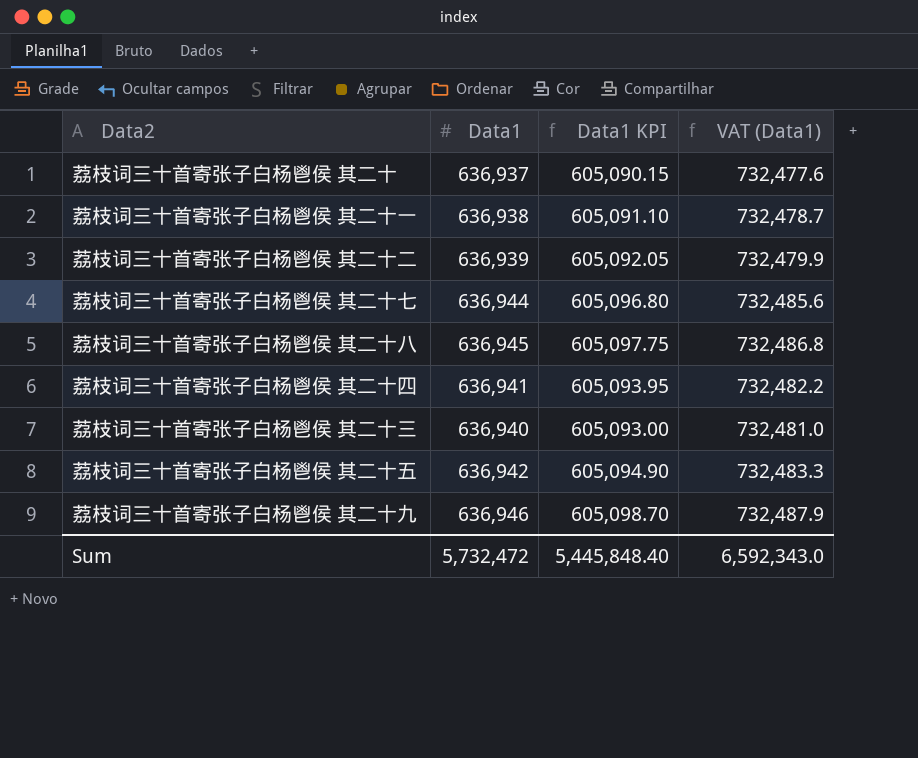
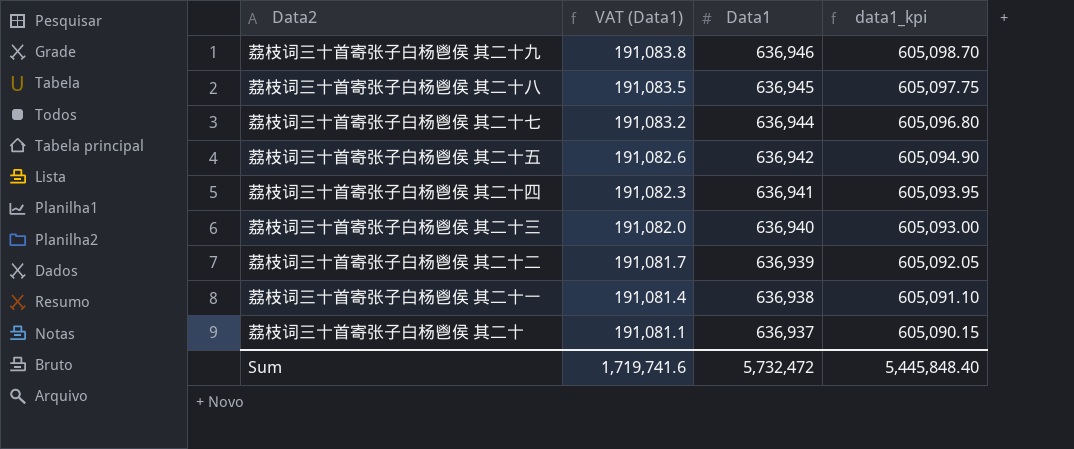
row order: none -> VAT (Data1) descending
column VAT (Data1) | formula: [Data1] * 1.15 -> [Data1] * 0.3
column VAT (Data1) | position: 4 -> 2
column name: Data1 KPI -> data1_kpi
Sum | VAT (Data1): 6,592,343.0 -> 1,719,741.6

